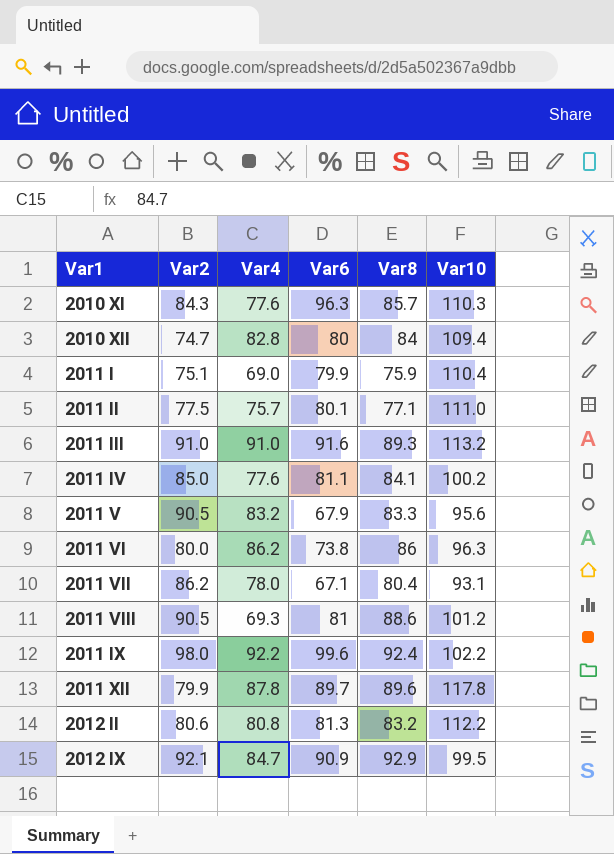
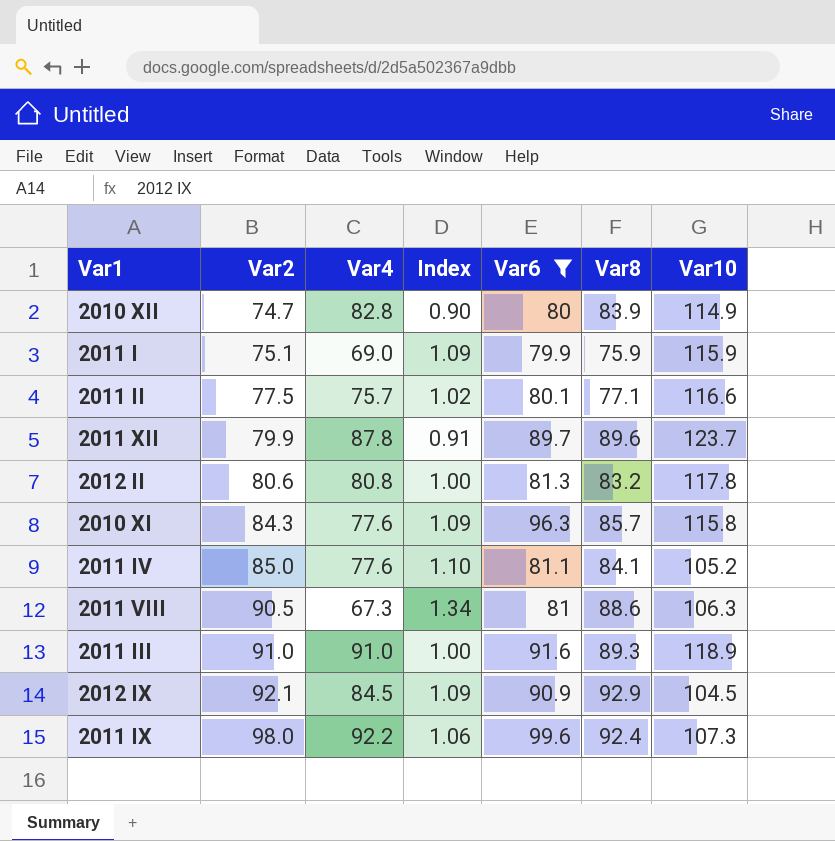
filter: none -> Var6 >= 79.9
row order: none -> Var2 ascending
column Index | formula: none -> [Var2] / [Var4]
2010 XII | Var8: 84 -> 83.9
2010 XII | Var10: 109.4 -> 114.9
2011 I | Var10: 110.4 -> 115.9
2011 II | Var10: 111.0 -> 116.6
2011 XII | Var10: 117.8 -> 123.7
2012 II | Var10: 112.2 -> 117.8
2010 XI | Var10: 110.3 -> 115.8
2011 IV | Var10: 100.2 -> 105.2
2011 VIII | Var4: 69.3 -> 67.3
2011 VIII | Var10: 101.2 -> 106.3
2011 III | Var10: 113.2 -> 118.9
2012 IX | Var4: 84.7 -> 84.5
2012 IX | Var10: 99.5 -> 104.5
2011 IX | Var10: 102.2 -> 107.3

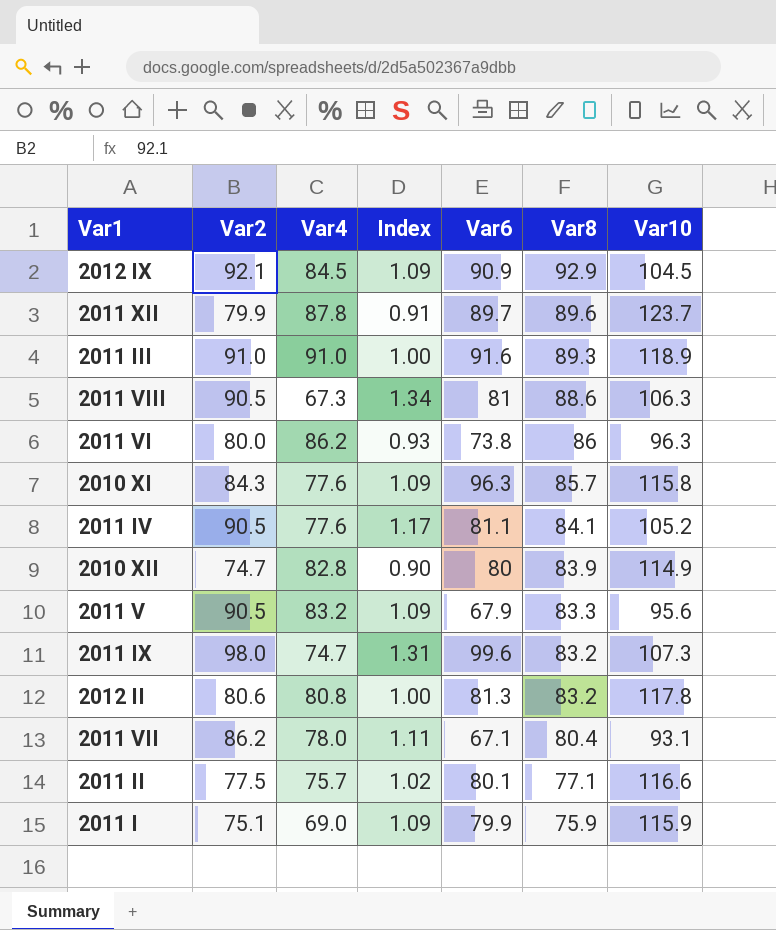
filter: Var6 >= 79.9 -> none
row order: Var2 ascending -> Var8 descending
2011 IV | Var2: 85.0 -> 90.5
2011 IV | Index: 1.10 -> 1.17
2011 IX | Var4: 92.2 -> 74.7
2011 IX | Index: 1.06 -> 1.31
2011 IX | Var8: 92.4 -> 83.2

